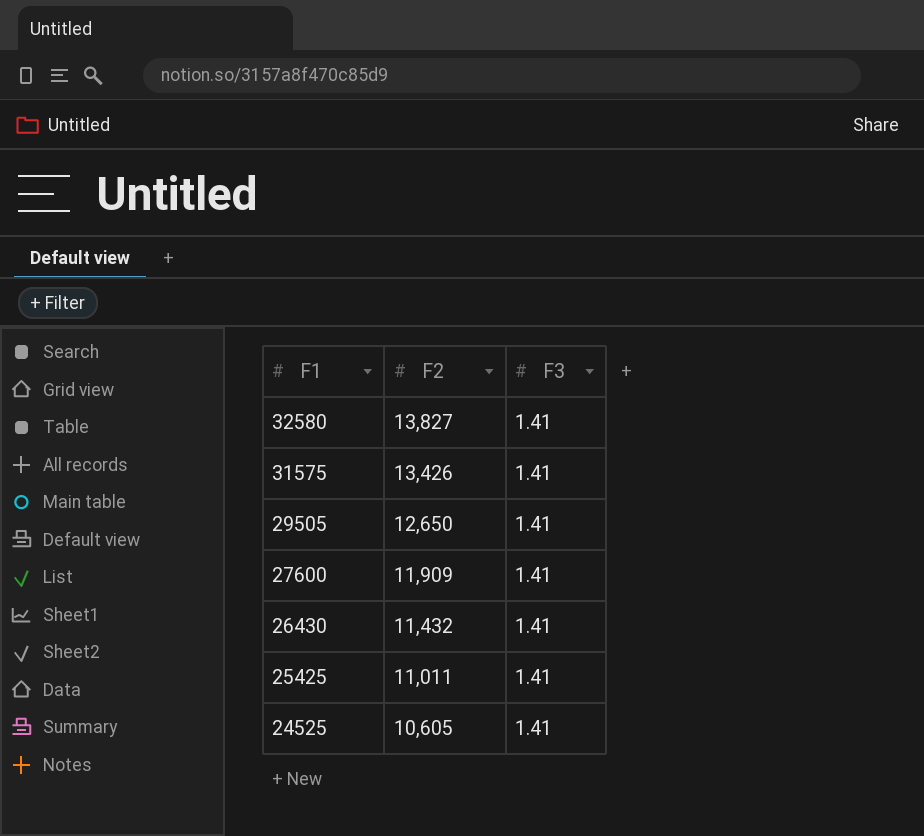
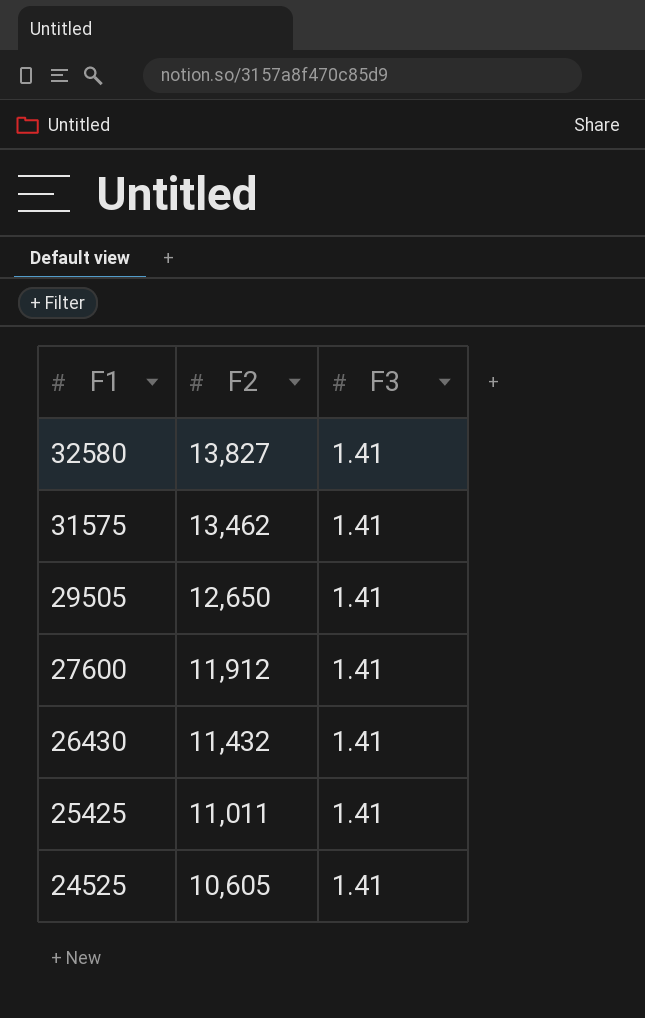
31575 | F2: 13,426 -> 13,462
27600 | F2: 11,909 -> 11,912

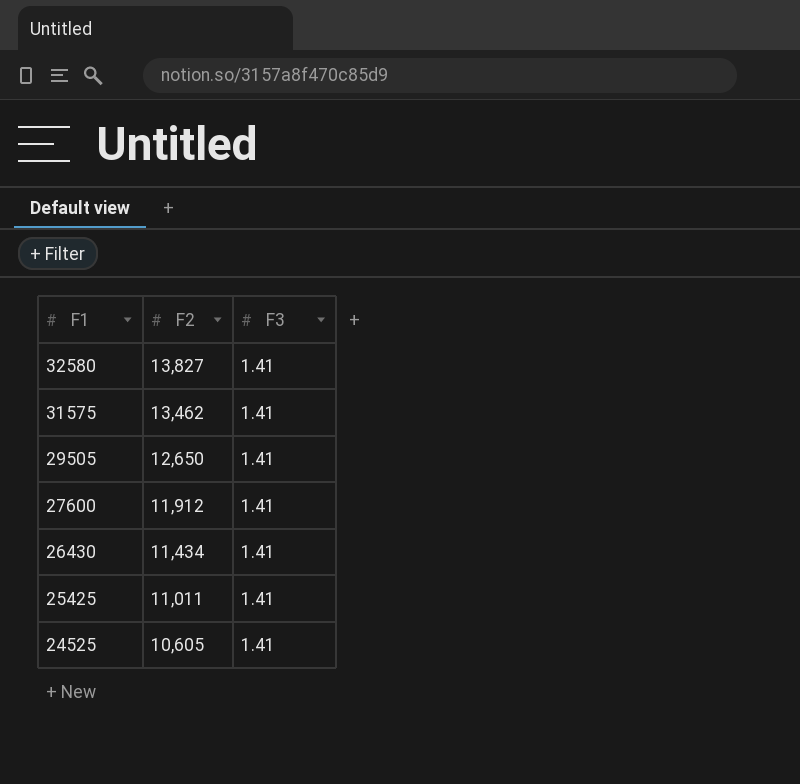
26430 | F2: 11,432 -> 11,434

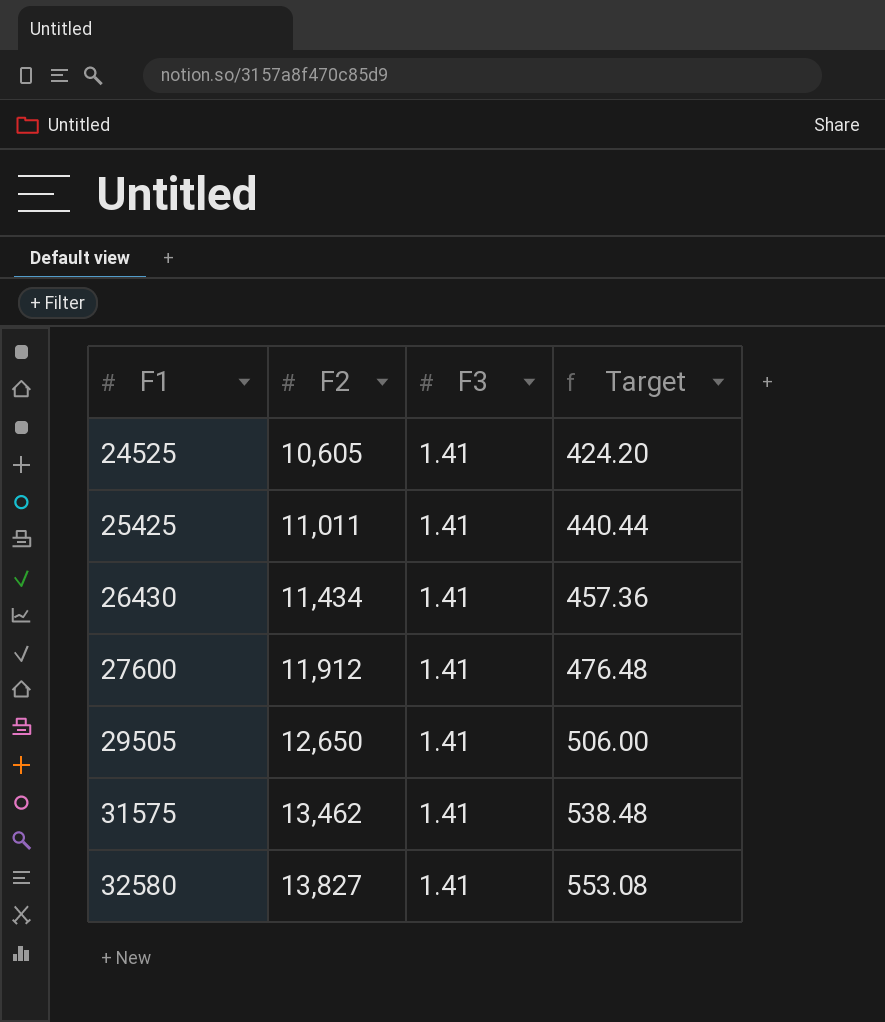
row order: F1 descending -> F1 ascending
column Target | formula: none -> [F2] * 0.04

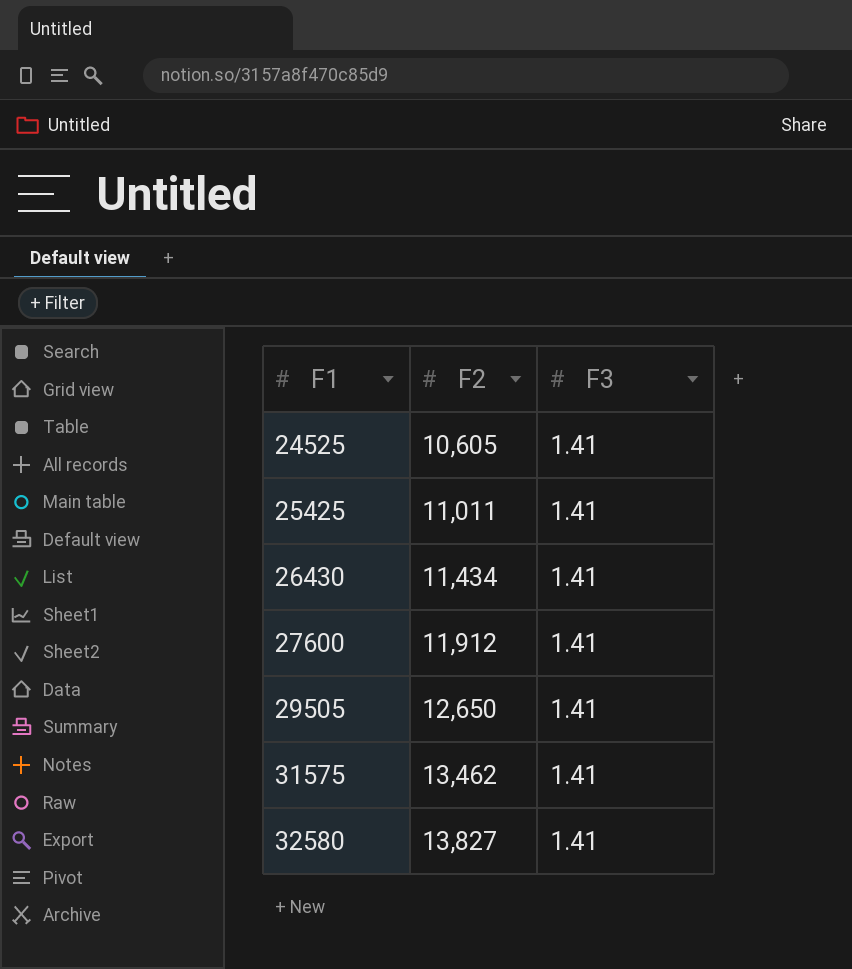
column Target | formula: [F2] * 0.04 -> none

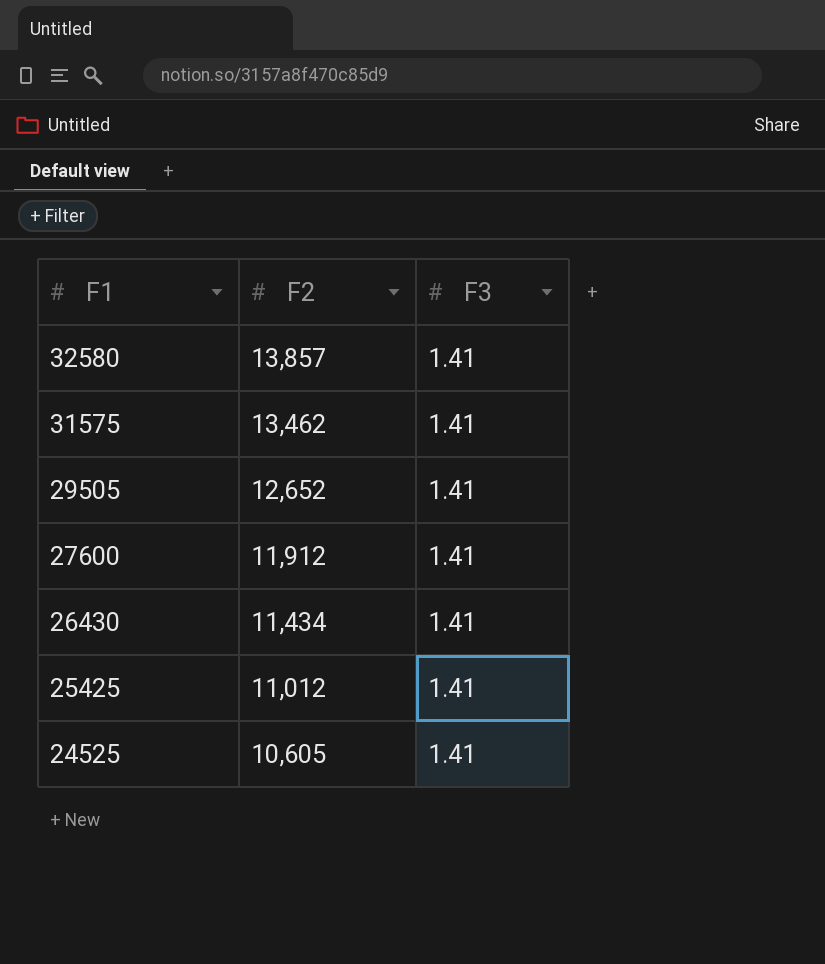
row order: F1 ascending -> F1 descending
32580 | F2: 13,827 -> 13,857
29505 | F2: 12,650 -> 12,652
25425 | F2: 11,011 -> 11,012

